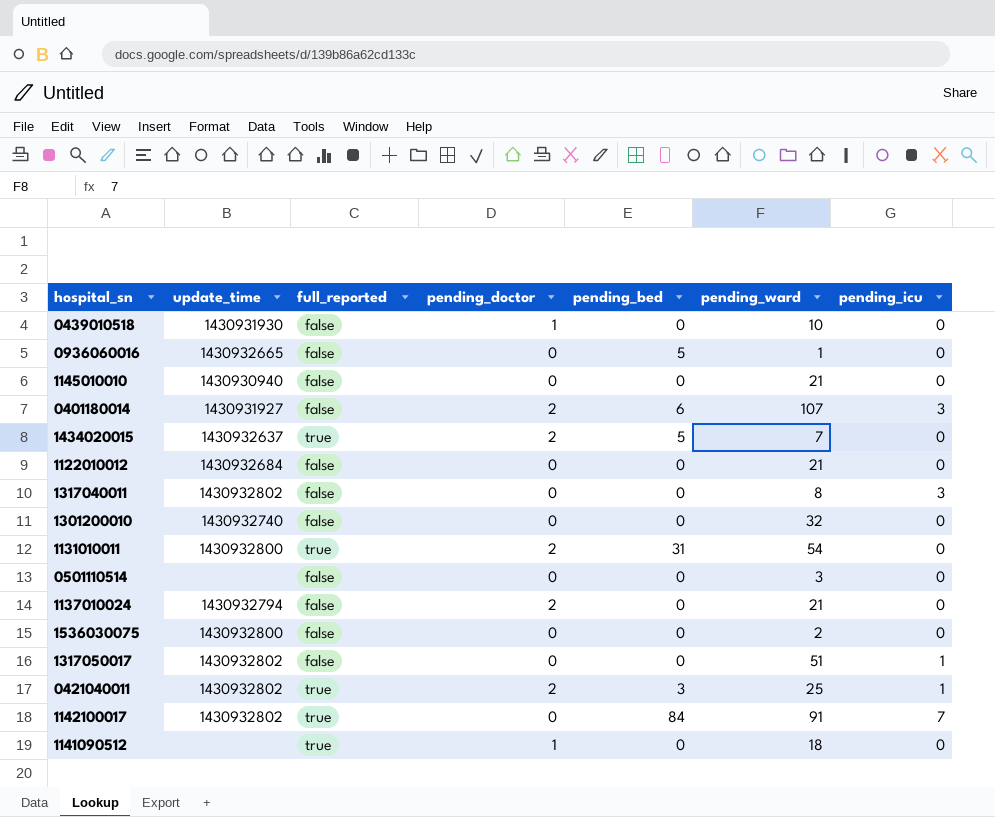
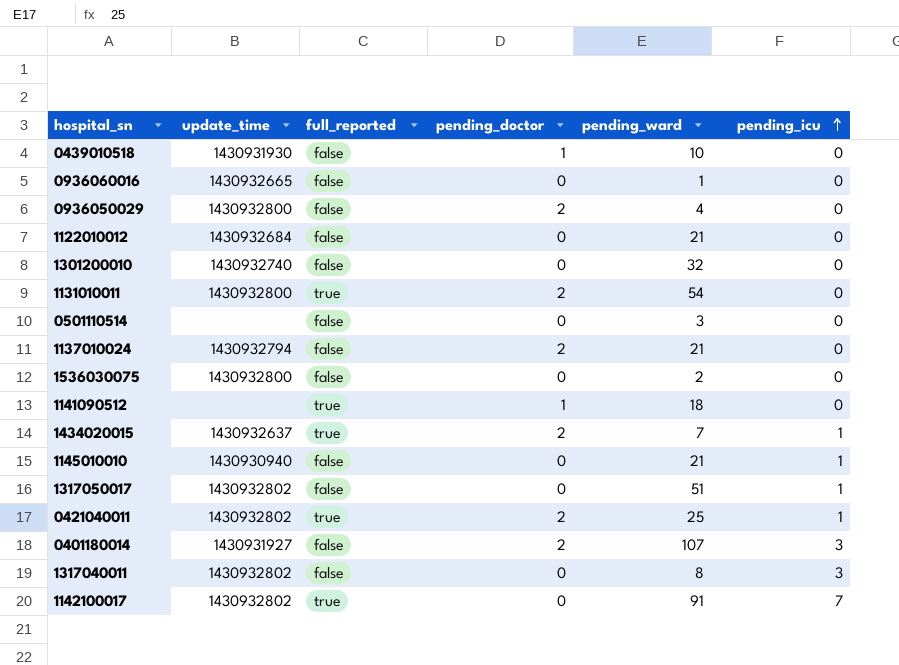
row order: none -> pending_icu ascending
column pending_bed | position: 5 -> none
row 0936050029: none -> 1430932800 | false | 2 | 4 | 0
1434020015 | pending_icu: 0 -> 1
1145010010 | pending_icu: 0 -> 1

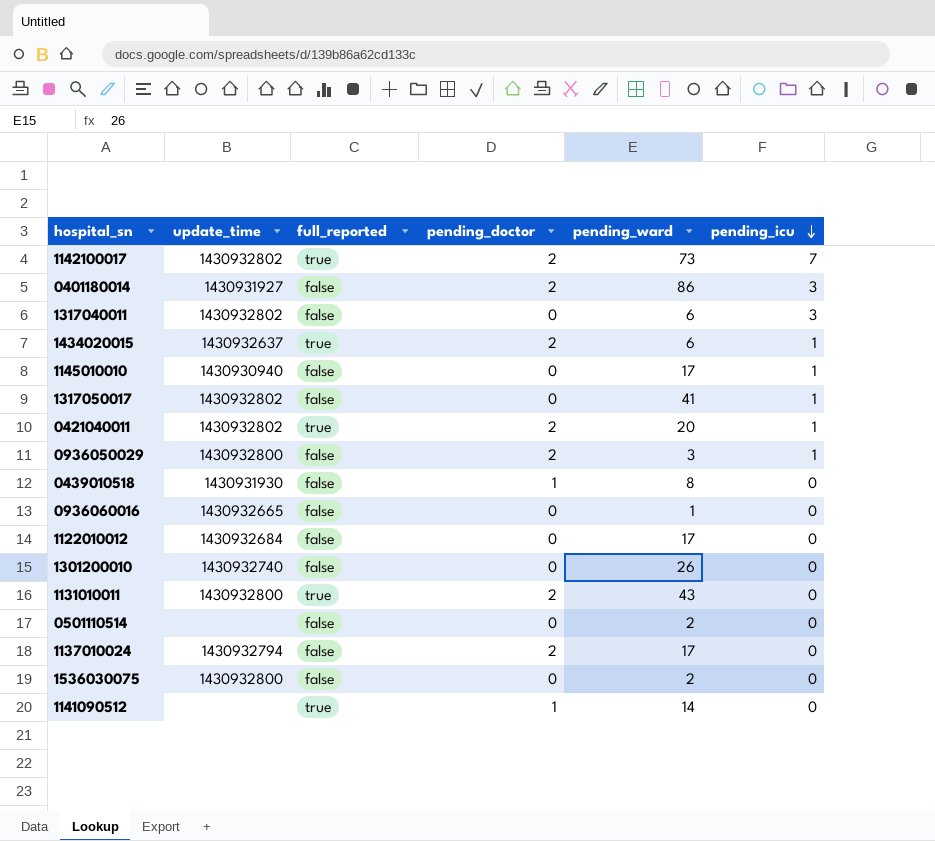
row order: pending_icu ascending -> pending_icu descending
1142100017 | pending_doctor: 0 -> 2
1142100017 | pending_ward: 91 -> 73
0401180014 | pending_ward: 107 -> 86
1317040011 | pending_ward: 8 -> 6
1434020015 | pending_ward: 7 -> 6
1145010010 | pending_ward: 21 -> 17
1317050017 | pending_ward: 51 -> 41
0421040011 | pending_ward: 25 -> 20
0936050029 | pending_ward: 4 -> 3
0936050029 | pending_icu: 0 -> 1
0439010518 | pending_ward: 10 -> 8
1122010012 | pending_ward: 21 -> 17
1301200010 | pending_ward: 32 -> 26
1131010011 | pending_ward: 54 -> 43
0501110514 | pending_ward: 3 -> 2
1137010024 | pending_ward: 21 -> 17
1141090512 | pending_ward: 18 -> 14

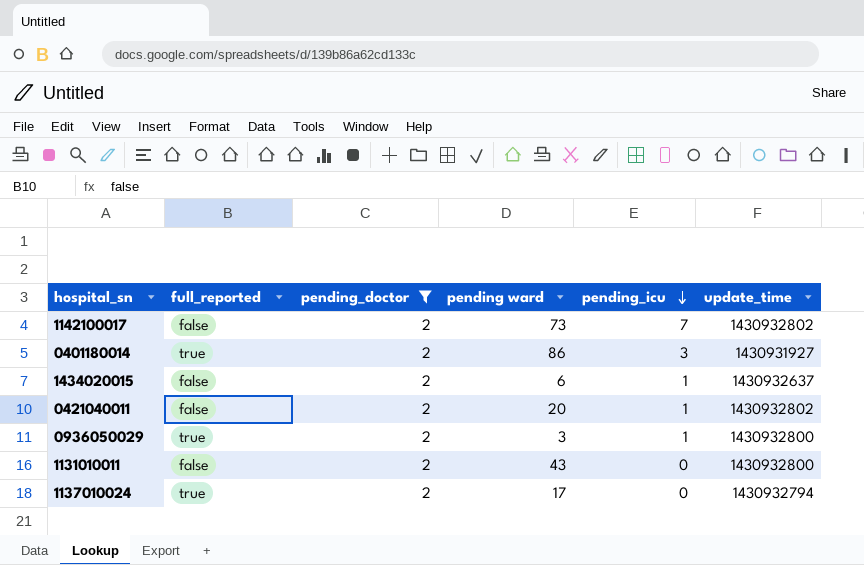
filter: none -> pending_doctor = 2
column name: pending_ward -> pending ward
column update_time | position: 2 -> 6
1142100017 | full_reported: true -> false
0401180014 | full_reported: false -> true
1434020015 | full_reported: true -> false
0421040011 | full_reported: true -> false
0936050029 | full_reported: false -> true
1131010011 | full_reported: true -> false
1137010024 | full_reported: false -> true

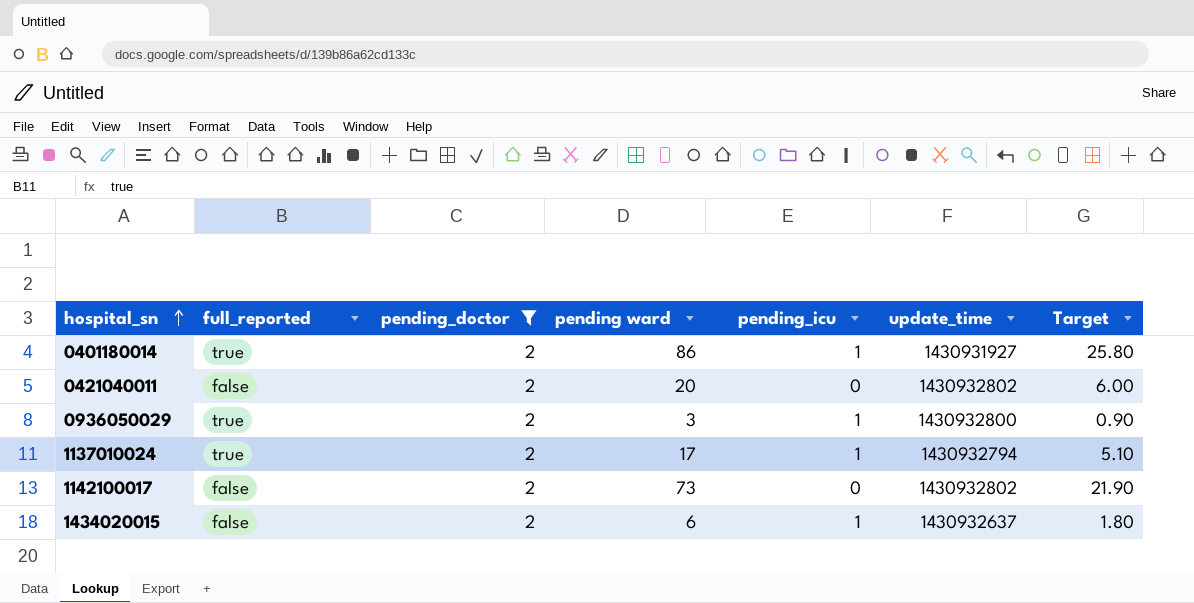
row order: pending_icu descending -> hospital_sn ascending
column Target | formula: none -> [pending ward] * 0.3
row 1131010011: false | 2 | 43 | 0 | 1430932800 -> none
0401180014 | pending_icu: 3 -> 1
0421040011 | pending_icu: 1 -> 0
1137010024 | pending_icu: 0 -> 1
1142100017 | pending_icu: 7 -> 0

